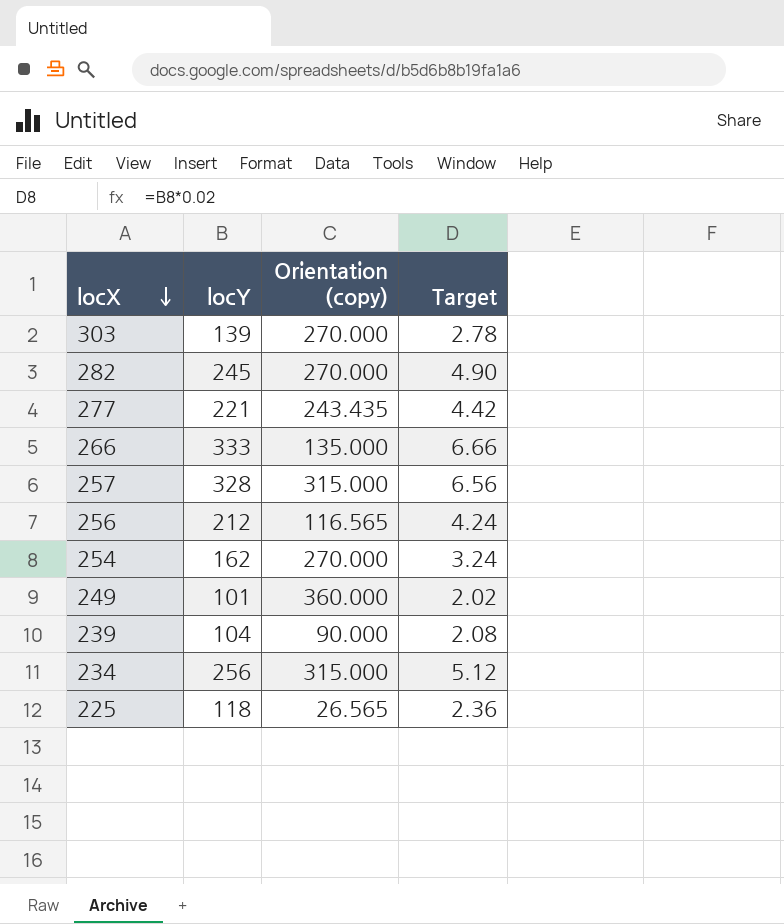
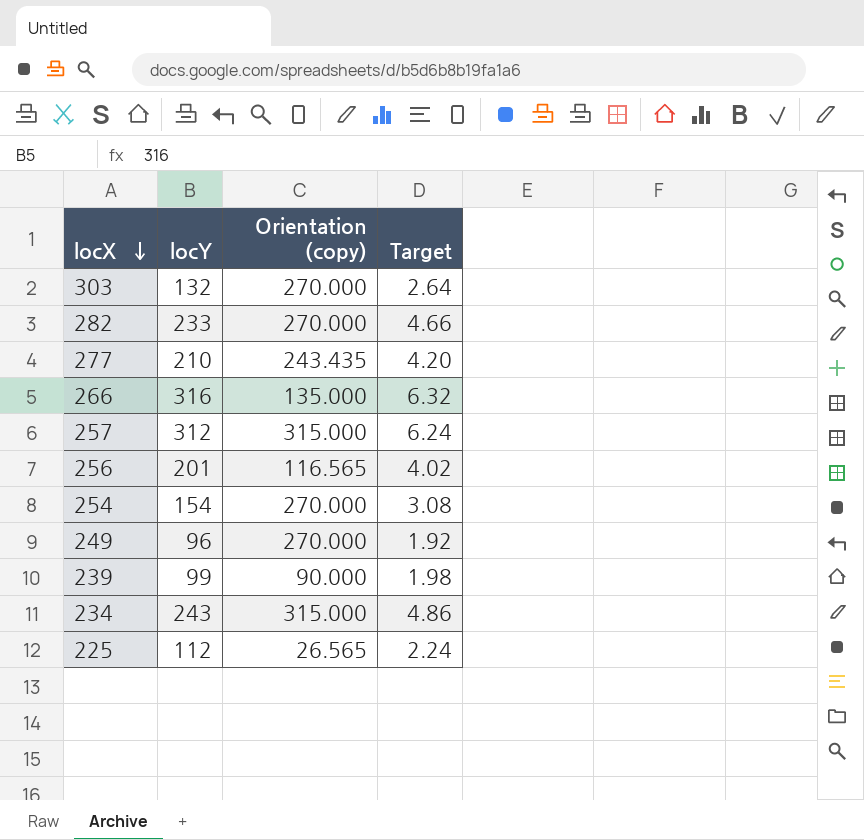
303 | locY: 139 -> 132
303 | Target: 2.78 -> 2.64
282 | locY: 245 -> 233
282 | Target: 4.90 -> 4.66
277 | locY: 221 -> 210
277 | Target: 4.42 -> 4.20
266 | locY: 333 -> 316
266 | Target: 6.66 -> 6.32
257 | locY: 328 -> 312
257 | Target: 6.56 -> 6.24
256 | locY: 212 -> 201
256 | Target: 4.24 -> 4.02
254 | locY: 162 -> 154
254 | Target: 3.24 -> 3.08
249 | locY: 101 -> 96
249 | Orientation (copy): 360.000 -> 270.000
249 | Target: 2.02 -> 1.92
239 | locY: 104 -> 99
239 | Target: 2.08 -> 1.98
234 | locY: 256 -> 243
234 | Target: 5.12 -> 4.86
225 | locY: 118 -> 112
225 | Target: 2.36 -> 2.24

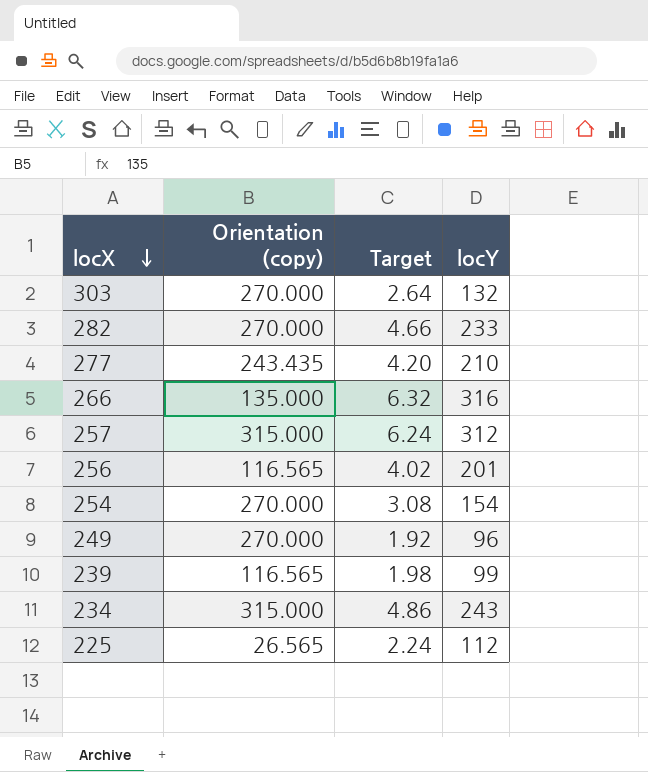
column locY | position: 2 -> 4
239 | Orientation (copy): 90.000 -> 116.565

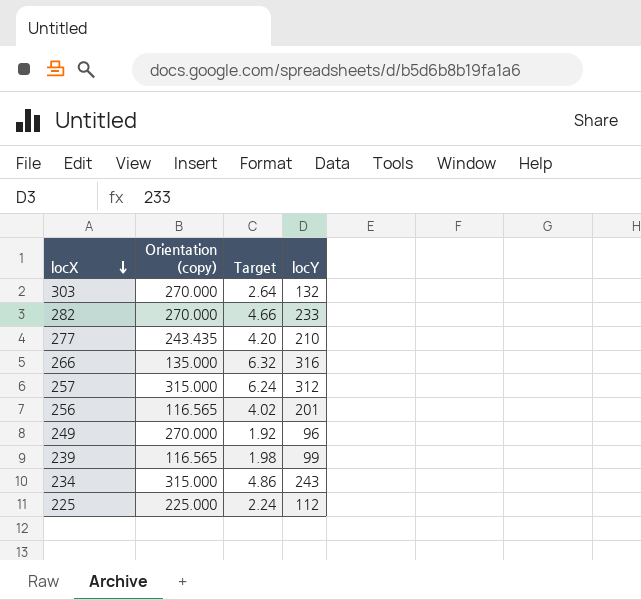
row 254: 270.000 | 3.08 | 154 -> none
225 | Orientation (copy): 26.565 -> 225.000

